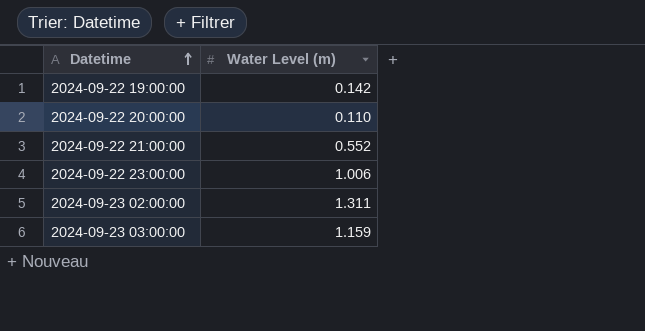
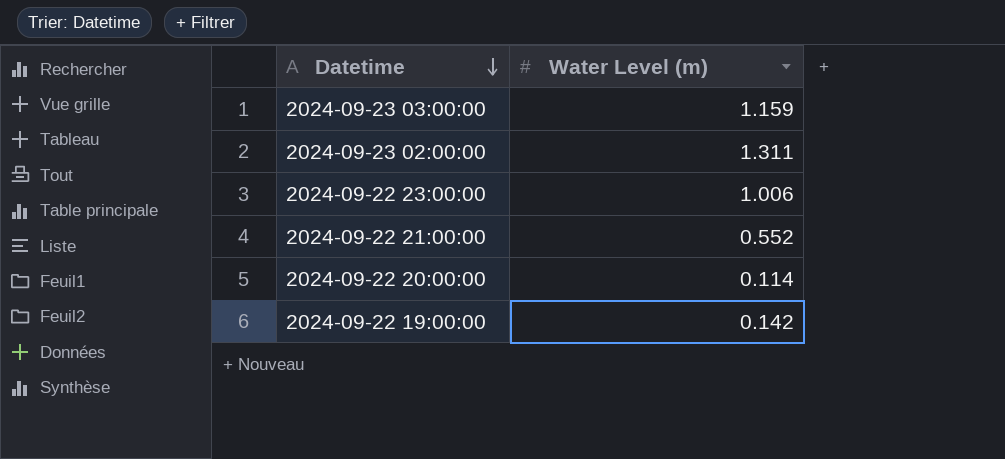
row order: Datetime ascending -> Datetime descending
2024-09-22 20:00:00 | Water Level (m): 0.110 -> 0.114

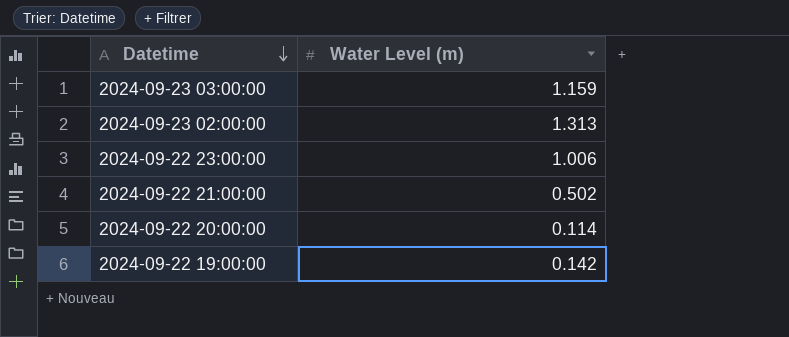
2024-09-23 02:00:00 | Water Level (m): 1.311 -> 1.313
2024-09-22 21:00:00 | Water Level (m): 0.552 -> 0.502

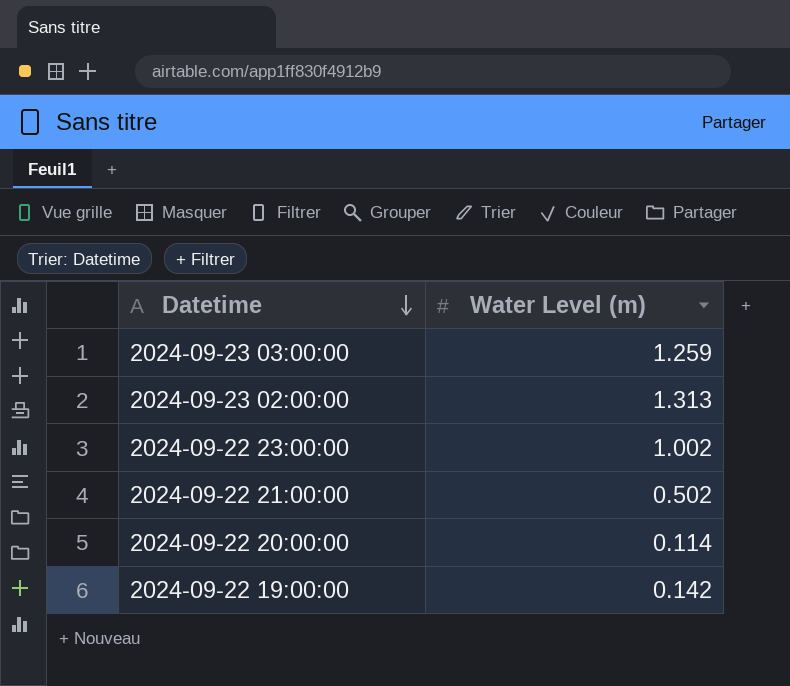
2024-09-23 03:00:00 | Water Level (m): 1.159 -> 1.259
2024-09-22 23:00:00 | Water Level (m): 1.006 -> 1.002

